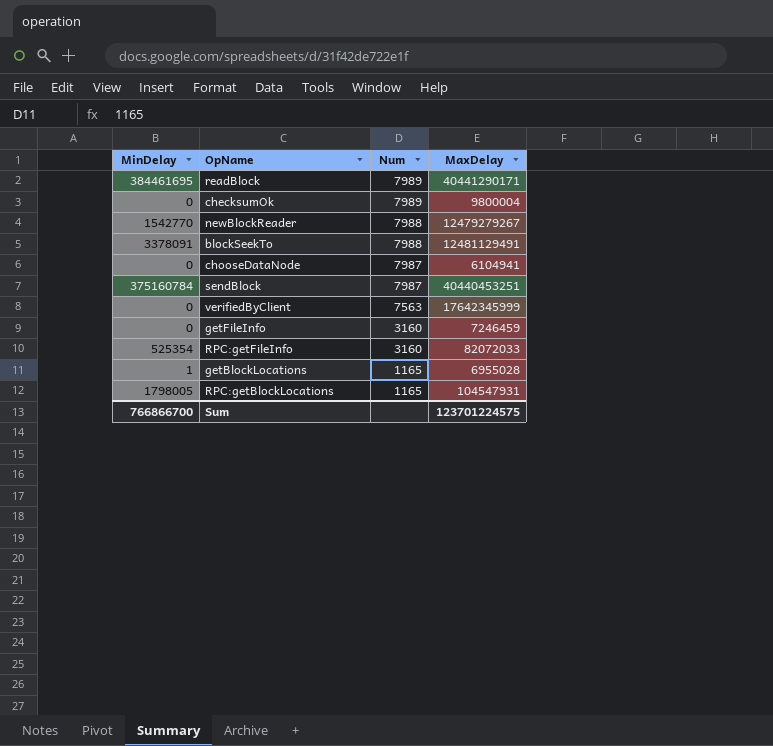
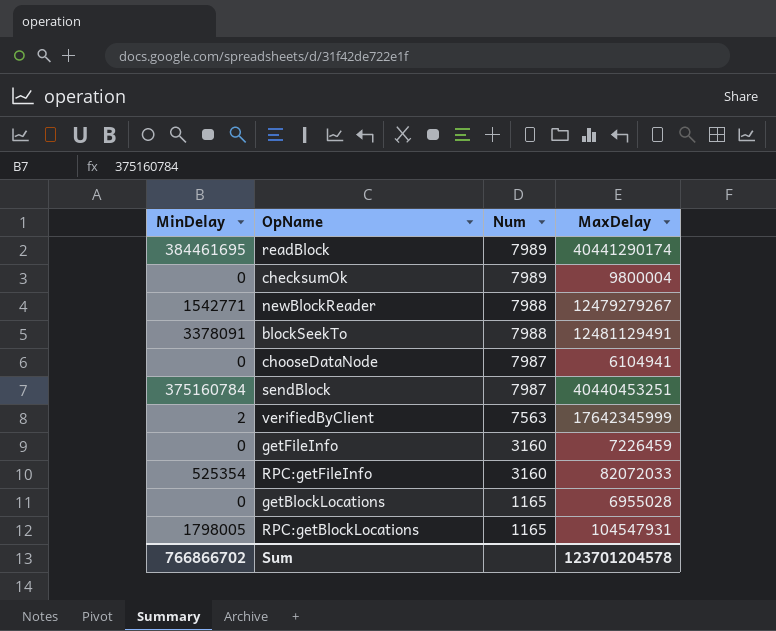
readBlock | MaxDelay: 40441290171 -> 40441290174
newBlockReader | MinDelay: 1542770 -> 1542771
verifiedByClient | MinDelay: 0 -> 2
getFileInfo | MaxDelay: 7246459 -> 7226459
getBlockLocations | MinDelay: 1 -> 0
Sum | MinDelay: 766866700 -> 766866702
Sum | MaxDelay: 123701224575 -> 123701204578

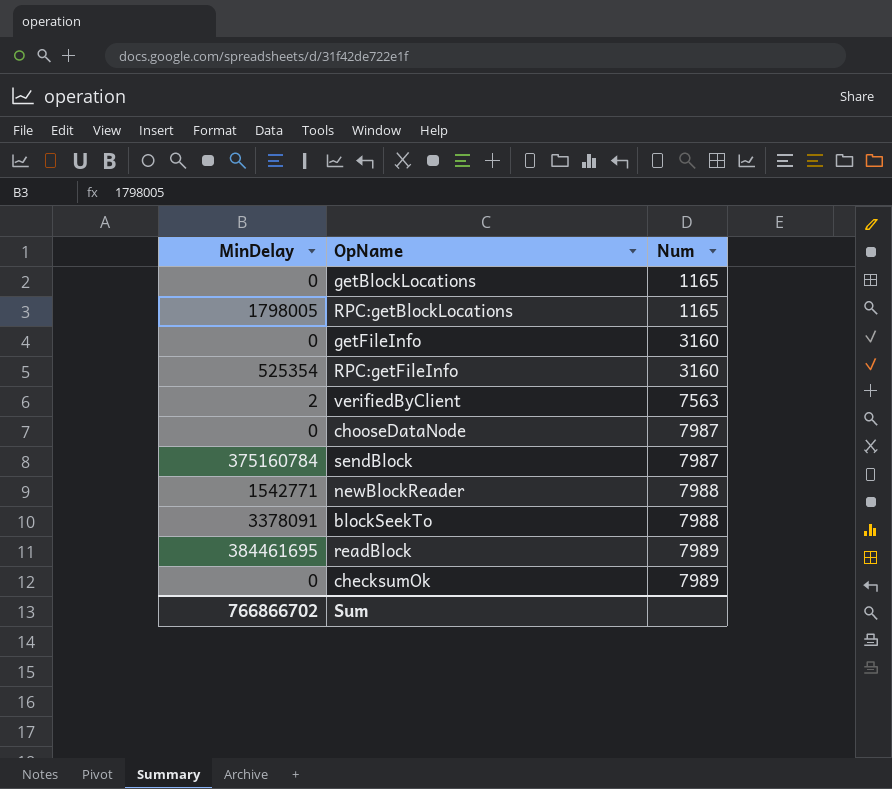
row order: Num descending -> Num ascending
column MaxDelay | position: 4 -> none

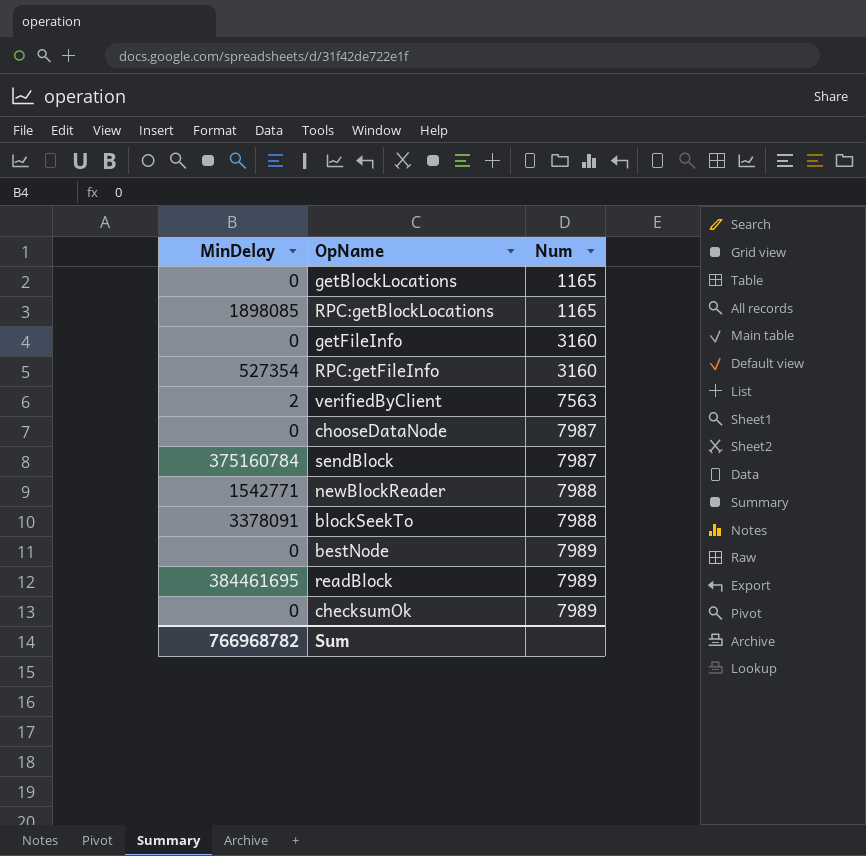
RPC:getBlockLocations | MinDelay: 1798005 -> 1898085
RPC:getFileInfo | MinDelay: 525354 -> 527354
row bestNode: none -> 0 | 7989
Sum | MinDelay: 766866702 -> 766968782

